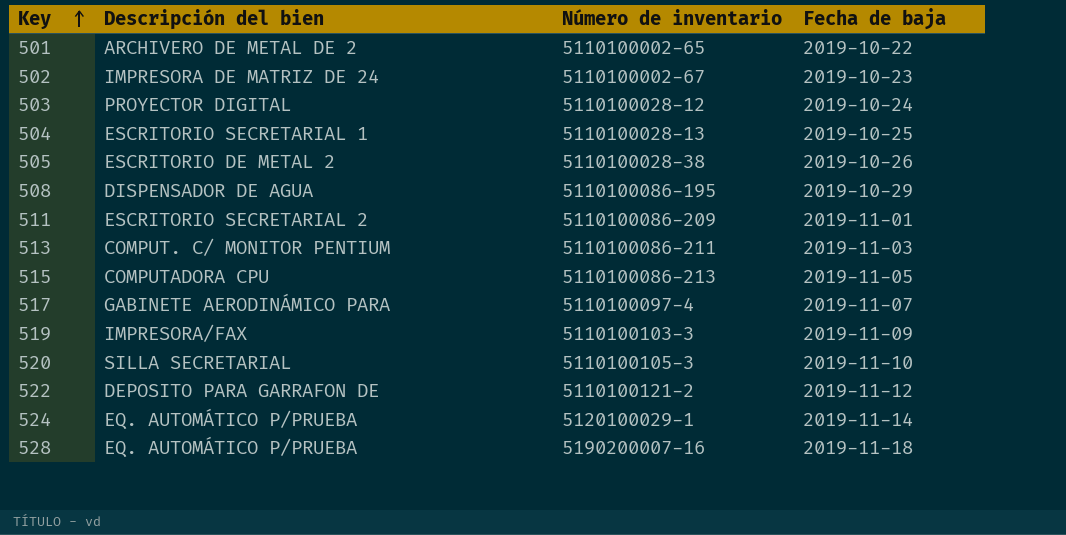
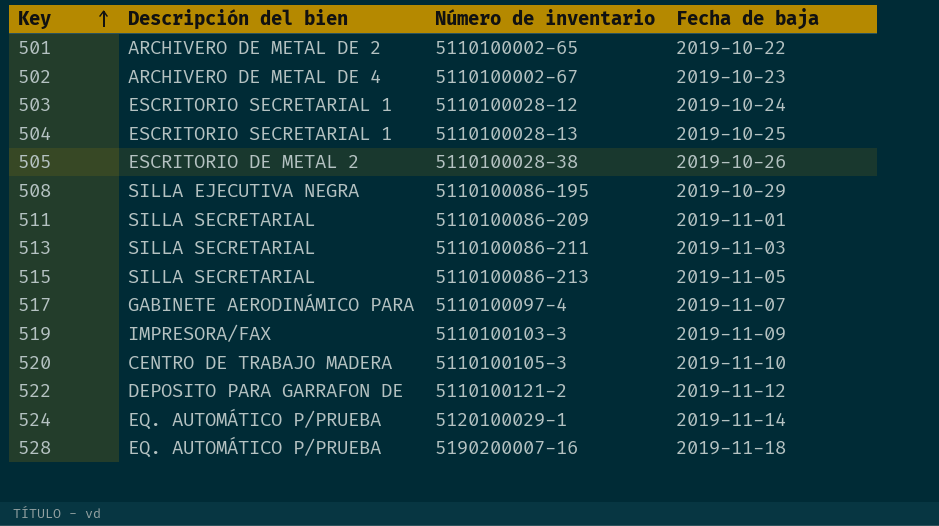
502 | Descripción del bien: IMPRESORA DE MATRIZ DE 24 -> ARCHIVERO DE METAL DE 4
503 | Descripción del bien: PROYECTOR DIGITAL -> ESCRITORIO SECRETARIAL 1
508 | Descripción del bien: DISPENSADOR DE AGUA -> SILLA EJECUTIVA NEGRA
511 | Descripción del bien: ESCRITORIO SECRETARIAL 2 -> SILLA SECRETARIAL
513 | Descripción del bien: COMPUT. C/ MONITOR PENTIUM -> SILLA SECRETARIAL
515 | Descripción del bien: COMPUTADORA CPU -> SILLA SECRETARIAL
520 | Descripción del bien: SILLA SECRETARIAL -> CENTRO DE TRABAJO MADERA

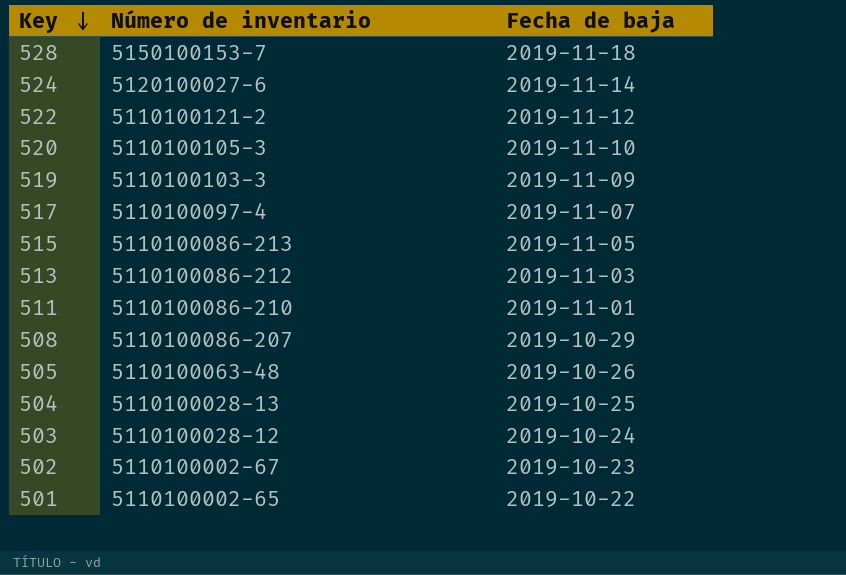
row order: Key ascending -> Key descending
column Descripción del bien | position: 2 -> none
528 | Número de inventario: 5190200007-16 -> 5150100153-7
524 | Número de inventario: 5120100029-1 -> 5120100027-6
513 | Número de inventario: 5110100086-211 -> 5110100086-212
511 | Número de inventario: 5110100086-209 -> 5110100086-210
508 | Número de inventario: 5110100086-195 -> 5110100086-207
505 | Número de inventario: 5110100028-38 -> 5110100063-48

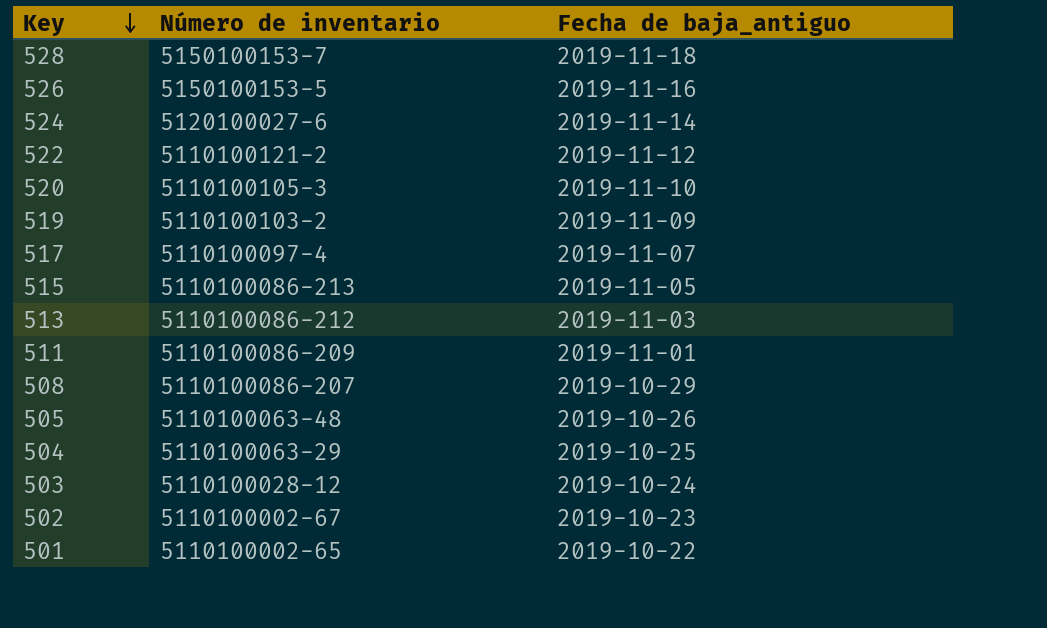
column name: Fecha de baja -> Fecha de baja_antiguo
row 526: none -> 5150100153-5 | 2019-11-16
519 | Número de inventario: 5110100103-3 -> 5110100103-2
511 | Número de inventario: 5110100086-210 -> 5110100086-209
504 | Número de inventario: 5110100028-13 -> 5110100063-29

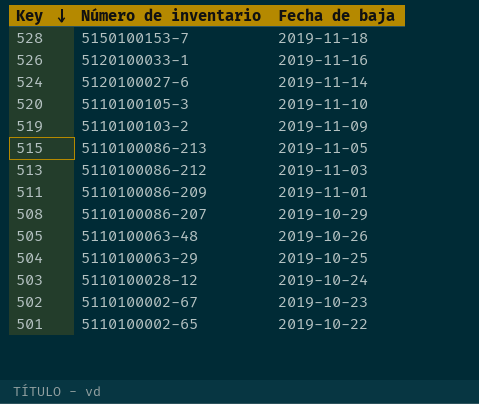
column name: Fecha de baja_antiguo -> Fecha de baja
row 522: 5110100121-2 | 2019-11-12 -> none
row 517: 5110100097-4 | 2019-11-07 -> none
526 | Número de inventario: 5150100153-5 -> 5120100033-1

